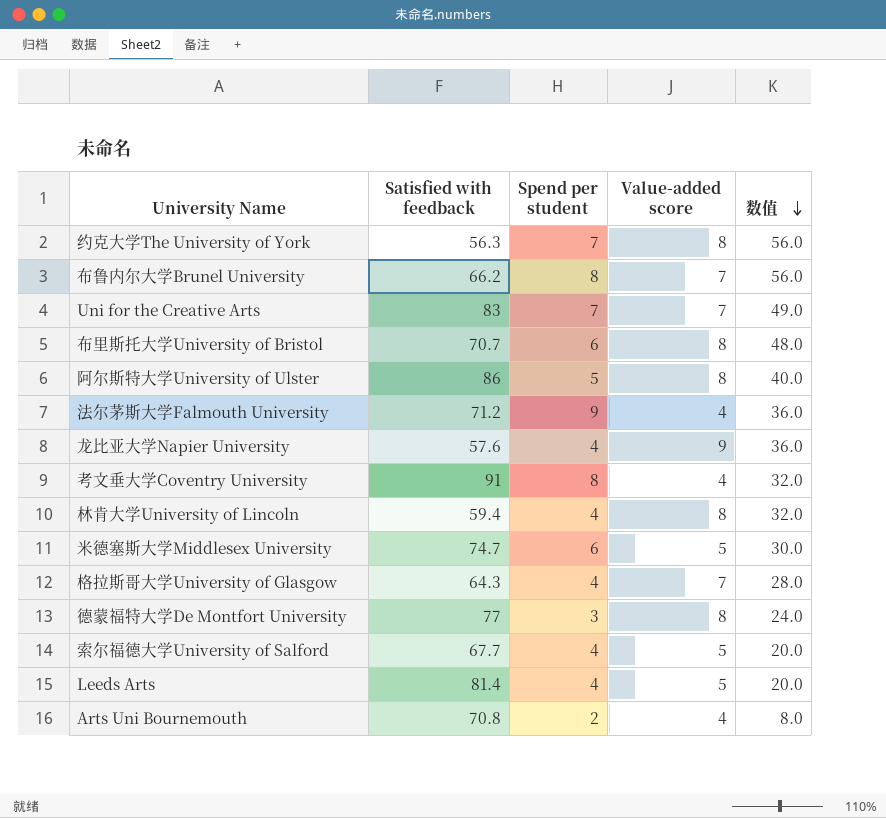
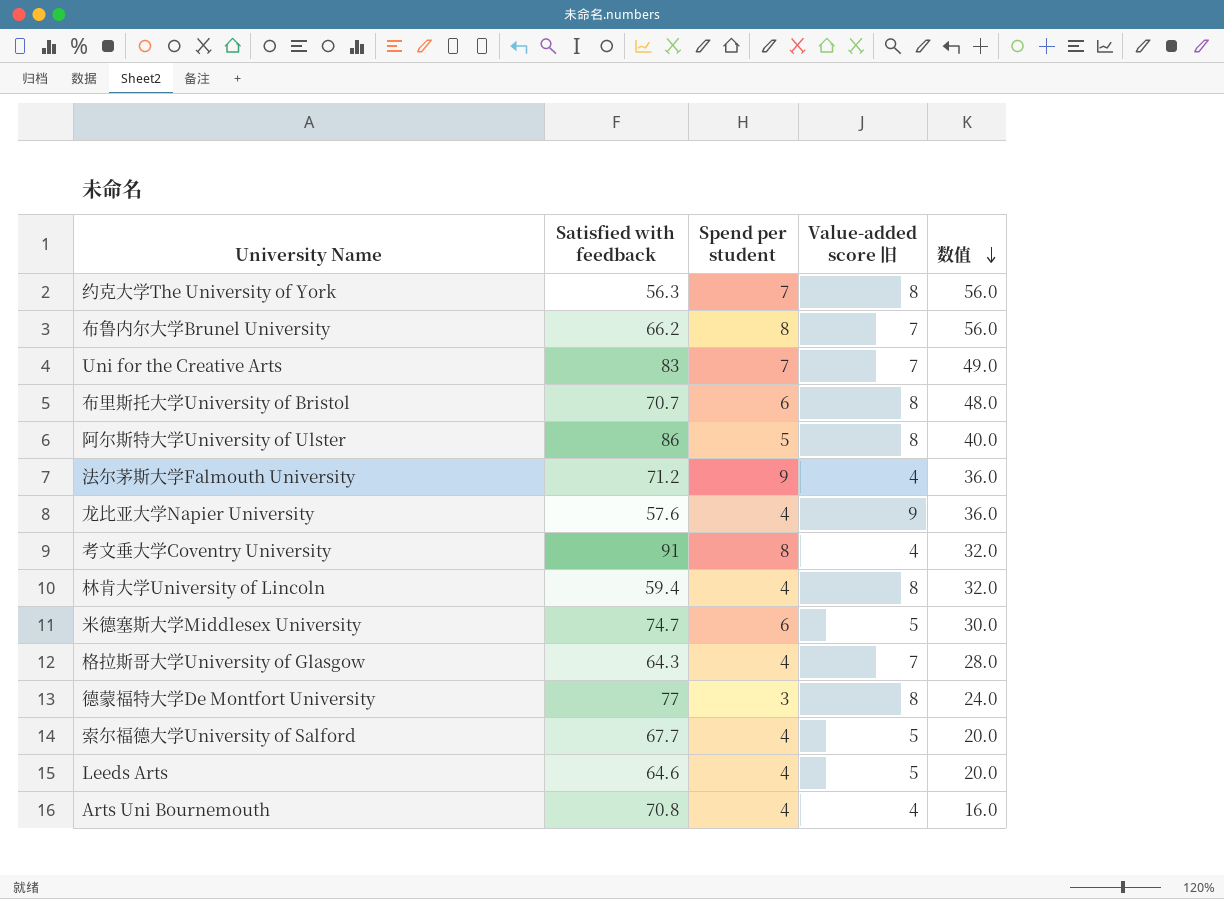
column name: Value-added score -> Value-added score 旧
Leeds Arts | Satisfied with feedback: 81.4 -> 64.6
Arts Uni Bournemouth | Spend per student: 2 -> 4
Arts Uni Bournemouth | 数值: 8.0 -> 16.0

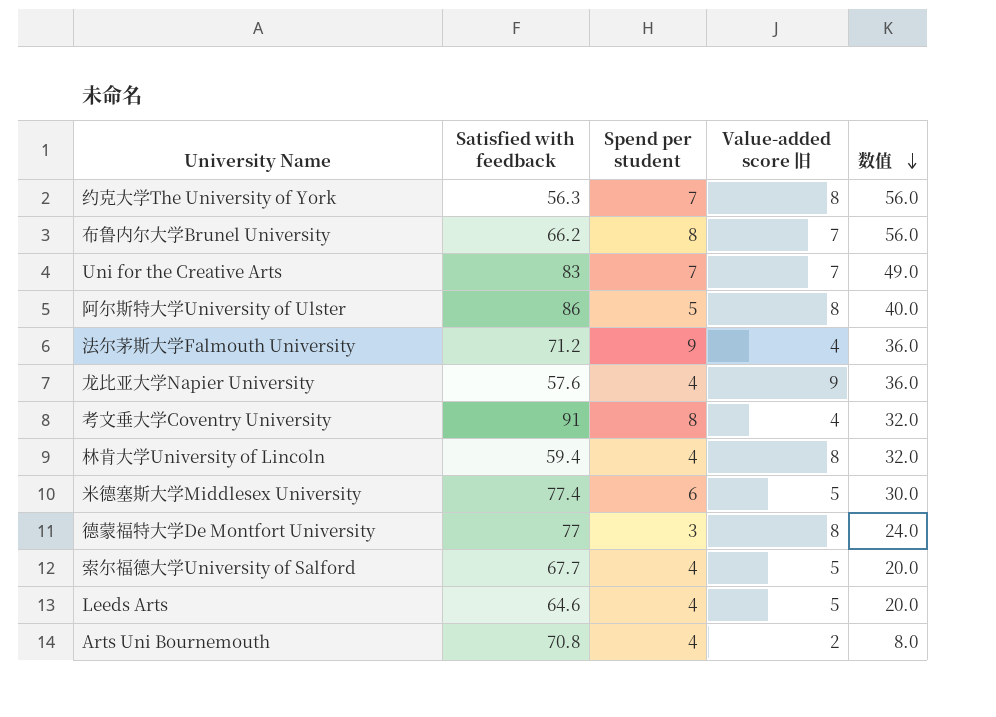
row 布里斯托大学University of Bristol: 70.7 | 6 | 8 | 48.0 -> none
row 格拉斯哥大学University of Glasgow: 64.3 | 4 | 7 | 28.0 -> none
米德塞斯大学Middlesex University | Satisfied with feedback: 74.7 -> 77.4
Arts Uni Bournemouth | Value-added score 旧: 4 -> 2
Arts Uni Bournemouth | 数值: 16.0 -> 8.0

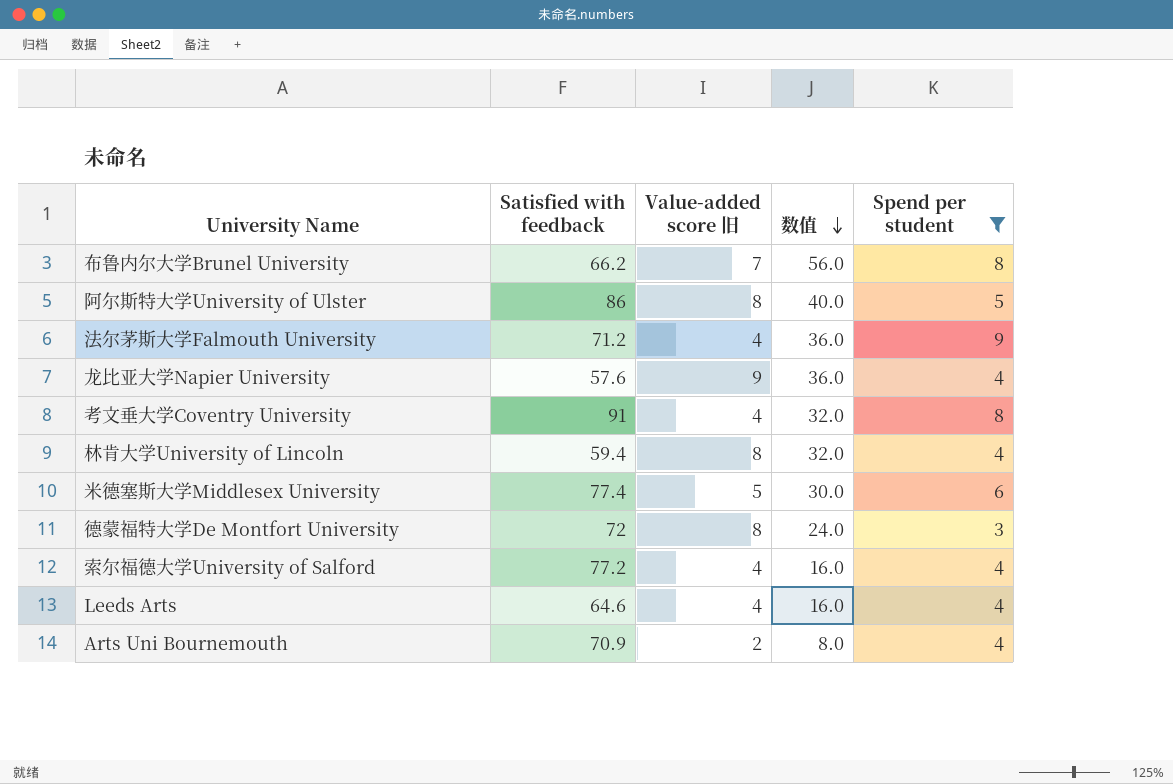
filter: none -> Spend per student != 7
column Spend per student | position: 3 -> 5
德蒙福特大学De Montfort University | Satisfied with feedback: 77 -> 72
索尔福德大学University of Salford | Satisfied with feedback: 67.7 -> 77.2
索尔福德大学University of Salford | Value-added score 旧: 5 -> 4
索尔福德大学University of Salford | 数值: 20.0 -> 16.0
Leeds Arts | Value-added score 旧: 5 -> 4
Leeds Arts | 数值: 20.0 -> 16.0
Arts Uni Bournemouth | Satisfied with feedback: 70.8 -> 70.9

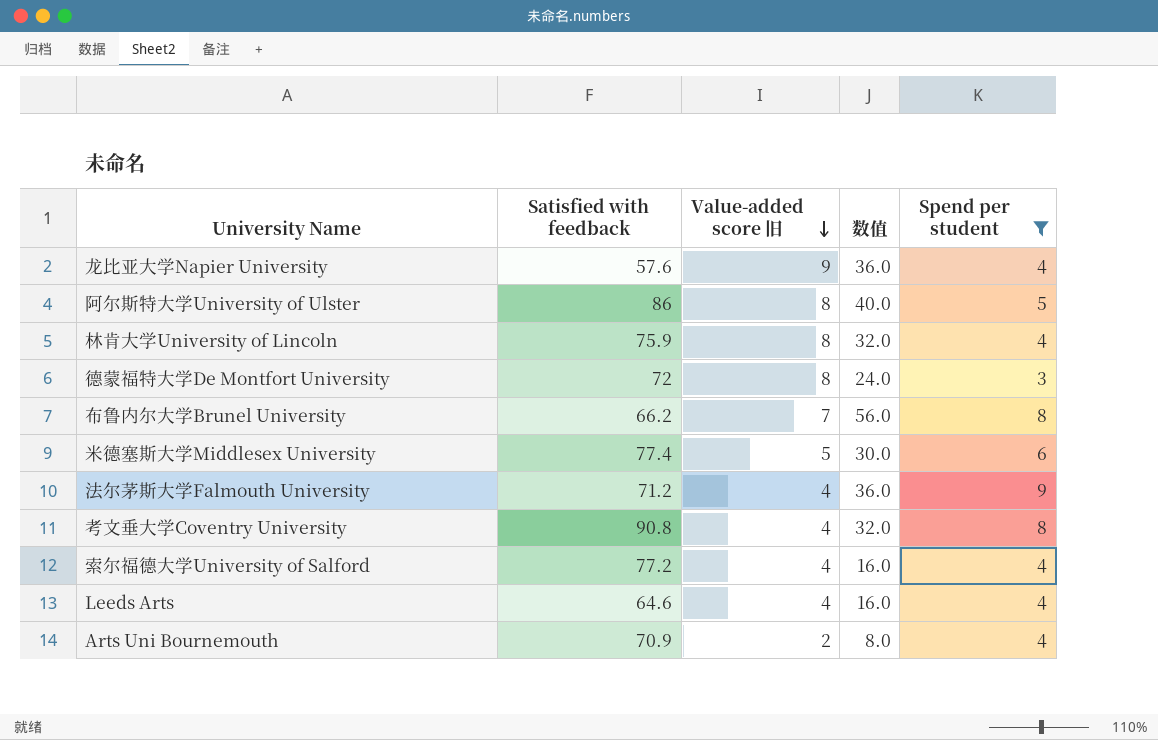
row order: 数值 descending -> Value-added score 旧 descending
林肯大学University of Lincoln | Satisfied with feedback: 59.4 -> 75.9
考文垂大学Coventry University | Satisfied with feedback: 91 -> 90.8

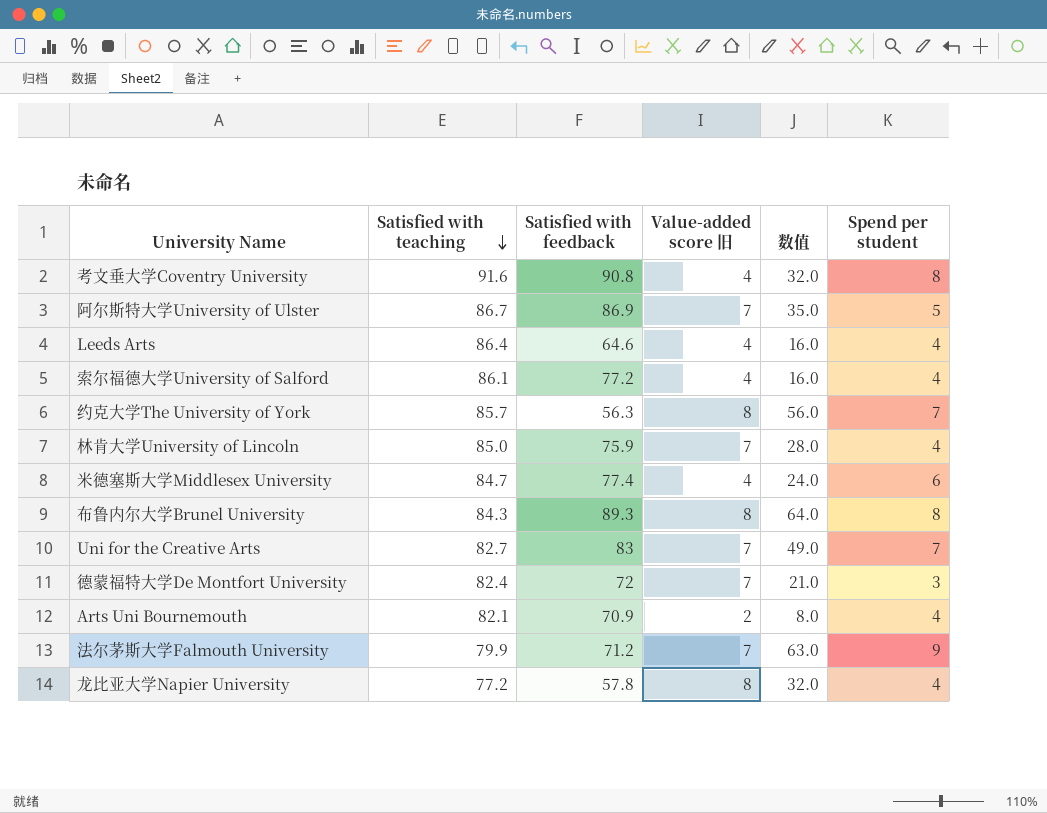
filter: Spend per student != 7 -> none
row order: Value-added score 旧 descending -> Satisfied with teaching descending
column Satisfied with teaching | position: none -> 2
阿尔斯特大学University of Ulster | Satisfied with feedback: 86 -> 86.9
阿尔斯特大学University of Ulster | Value-added score 旧: 8 -> 7
阿尔斯特大学University of Ulster | 数值: 40.0 -> 35.0
林肯大学University of Lincoln | Value-added score 旧: 8 -> 7
林肯大学University of Lincoln | 数值: 32.0 -> 28.0
米德塞斯大学Middlesex University | Value-added score 旧: 5 -> 4
米德塞斯大学Middlesex University | 数值: 30.0 -> 24.0
布鲁内尔大学Brunel University | Satisfied with feedback: 66.2 -> 89.3
布鲁内尔大学Brunel University | Value-added score 旧: 7 -> 8
布鲁内尔大学Brunel University | 数值: 56.0 -> 64.0
德蒙福特大学De Montfort University | Value-added score 旧: 8 -> 7
德蒙福特大学De Montfort University | 数值: 24.0 -> 21.0
法尔茅斯大学Falmouth University | Value-added score 旧: 4 -> 7
法尔茅斯大学Falmouth University | 数值: 36.0 -> 63.0
龙比亚大学Napier University | Satisfied with feedback: 57.6 -> 57.8
龙比亚大学Napier University | Value-added score 旧: 9 -> 8
龙比亚大学Napier University | 数值: 36.0 -> 32.0

